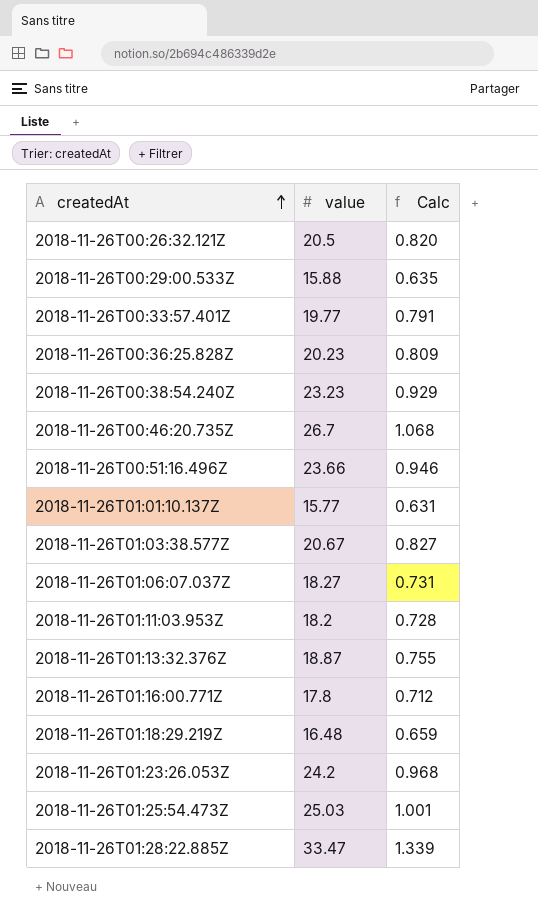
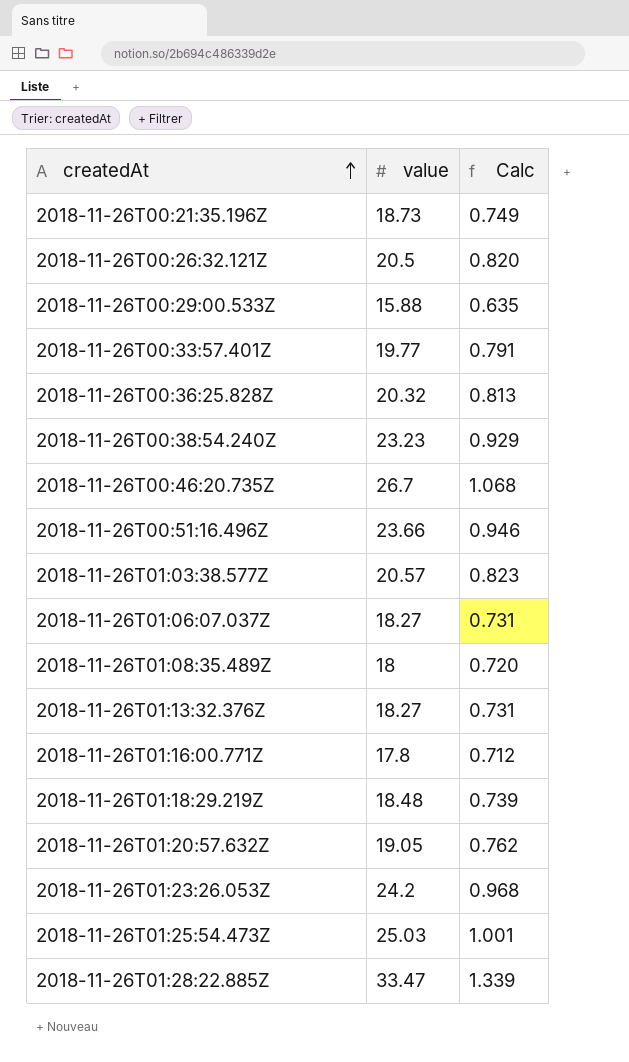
row 2018-11-26T01:01:10.137Z: 15.77 | 0.631 -> none
row 2018-11-26T01:11:03.953Z: 18.2 | 0.728 -> none
row 2018-11-26T00:21:35.196Z: none -> 18.73 | 0.749
2018-11-26T00:36:25.828Z | value: 20.23 -> 20.32
2018-11-26T00:36:25.828Z | Calc: 0.809 -> 0.813
2018-11-26T01:03:38.577Z | value: 20.67 -> 20.57
2018-11-26T01:03:38.577Z | Calc: 0.827 -> 0.823
row 2018-11-26T01:08:35.489Z: none -> 18 | 0.720
2018-11-26T01:13:32.376Z | value: 18.87 -> 18.27
2018-11-26T01:13:32.376Z | Calc: 0.755 -> 0.731
2018-11-26T01:18:29.219Z | value: 16.48 -> 18.48
2018-11-26T01:18:29.219Z | Calc: 0.659 -> 0.739
row 2018-11-26T01:20:57.632Z: none -> 19.05 | 0.762

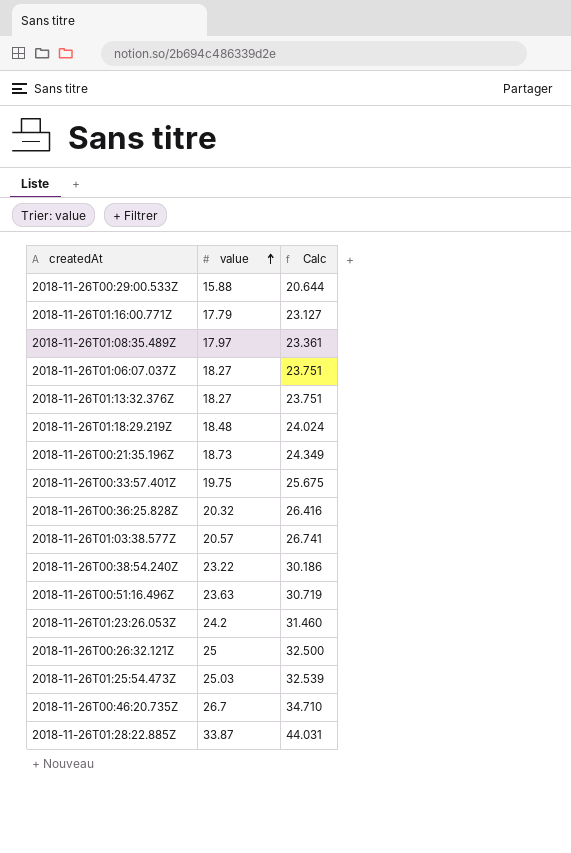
row order: createdAt ascending -> value ascending
column Calc | formula: [value] * 0.04 -> [value] * 1.3
row 2018-11-26T01:20:57.632Z: 19.05 | 0.762 -> none
2018-11-26T01:16:00.771Z | value: 17.8 -> 17.79
2018-11-26T01:08:35.489Z | value: 18 -> 17.97
2018-11-26T00:33:57.401Z | value: 19.77 -> 19.75
2018-11-26T00:38:54.240Z | value: 23.23 -> 23.22
2018-11-26T00:51:16.496Z | value: 23.66 -> 23.63
2018-11-26T00:26:32.121Z | value: 20.5 -> 25
2018-11-26T01:28:22.885Z | value: 33.47 -> 33.87

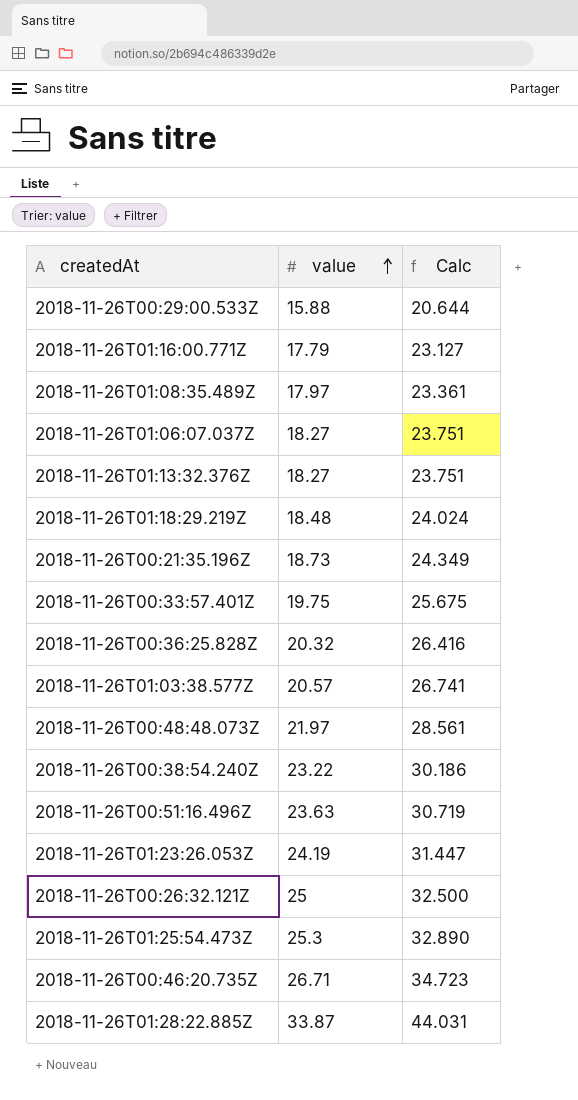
row 2018-11-26T00:48:48.073Z: none -> 21.97 | 28.561
2018-11-26T01:23:26.053Z | value: 24.2 -> 24.19
2018-11-26T01:23:26.053Z | Calc: 31.460 -> 31.447
2018-11-26T01:25:54.473Z | value: 25.03 -> 25.3
2018-11-26T01:25:54.473Z | Calc: 32.539 -> 32.890
2018-11-26T00:46:20.735Z | value: 26.7 -> 26.71
2018-11-26T00:46:20.735Z | Calc: 34.710 -> 34.723

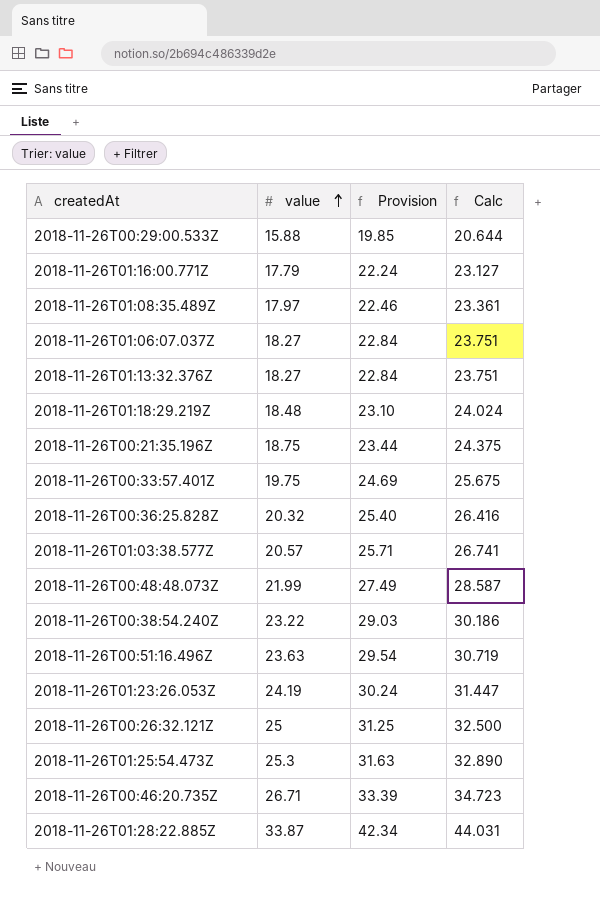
column Provision | formula: none -> [value] * 1.25
2018-11-26T00:21:35.196Z | value: 18.73 -> 18.75
2018-11-26T00:21:35.196Z | Calc: 24.349 -> 24.375
2018-11-26T00:48:48.073Z | value: 21.97 -> 21.99
2018-11-26T00:48:48.073Z | Calc: 28.561 -> 28.587

